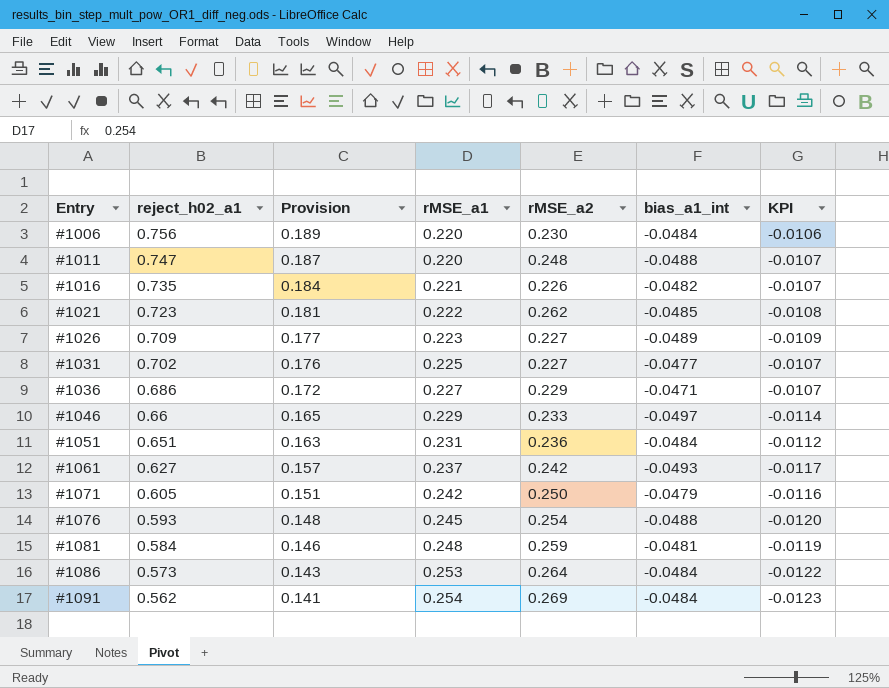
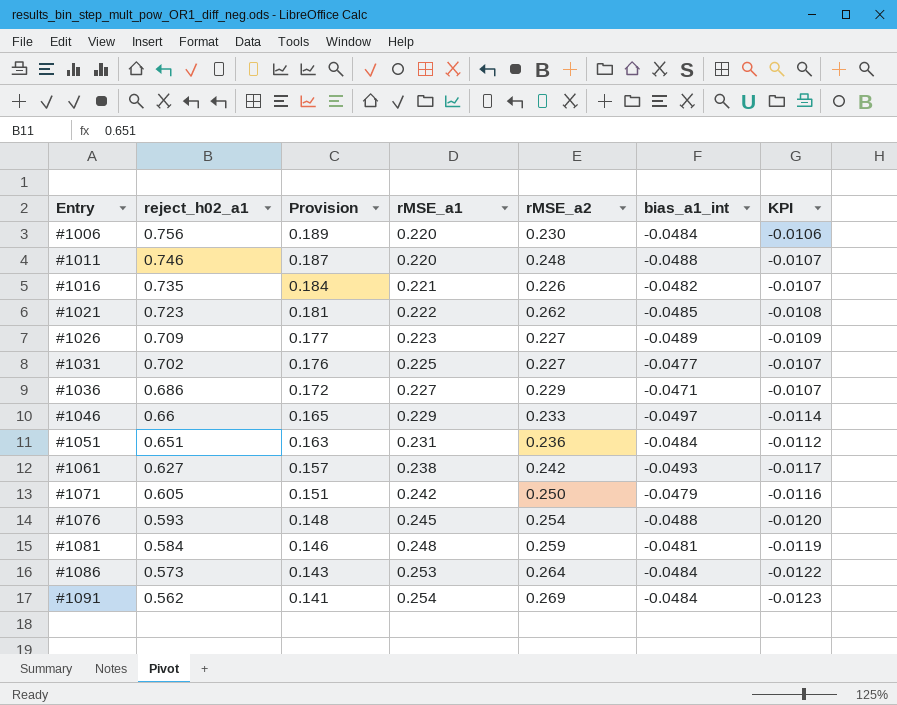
#1011 | reject_h02_a1: 0.747 -> 0.746
#1061 | rMSE_a1: 0.237 -> 0.238

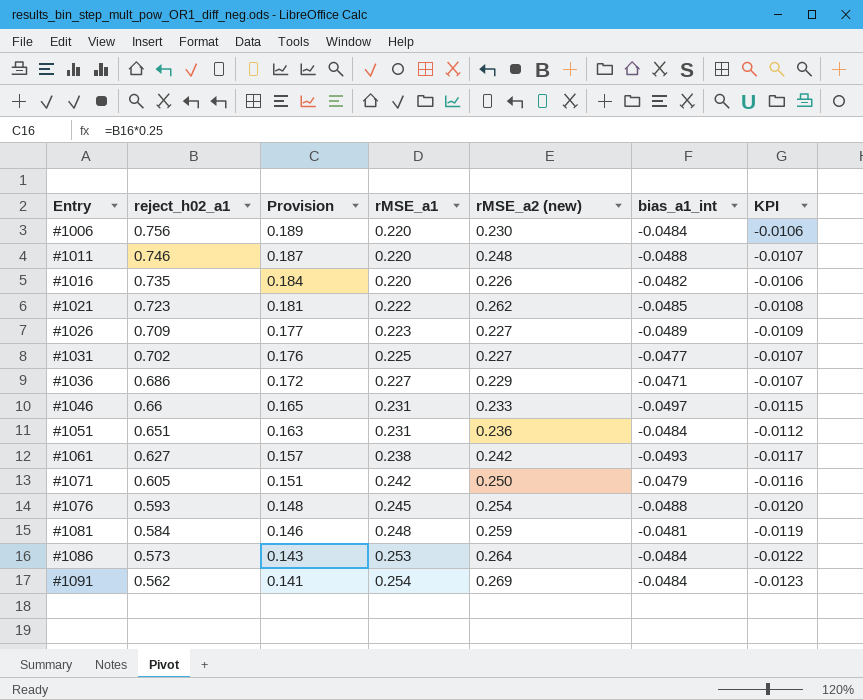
column name: rMSE_a2 -> rMSE_a2 (new)
#1016 | rMSE_a1: 0.221 -> 0.220
#1016 | KPI: -0.0107 -> -0.0106
#1046 | rMSE_a1: 0.229 -> 0.231
#1046 | KPI: -0.0114 -> -0.0115

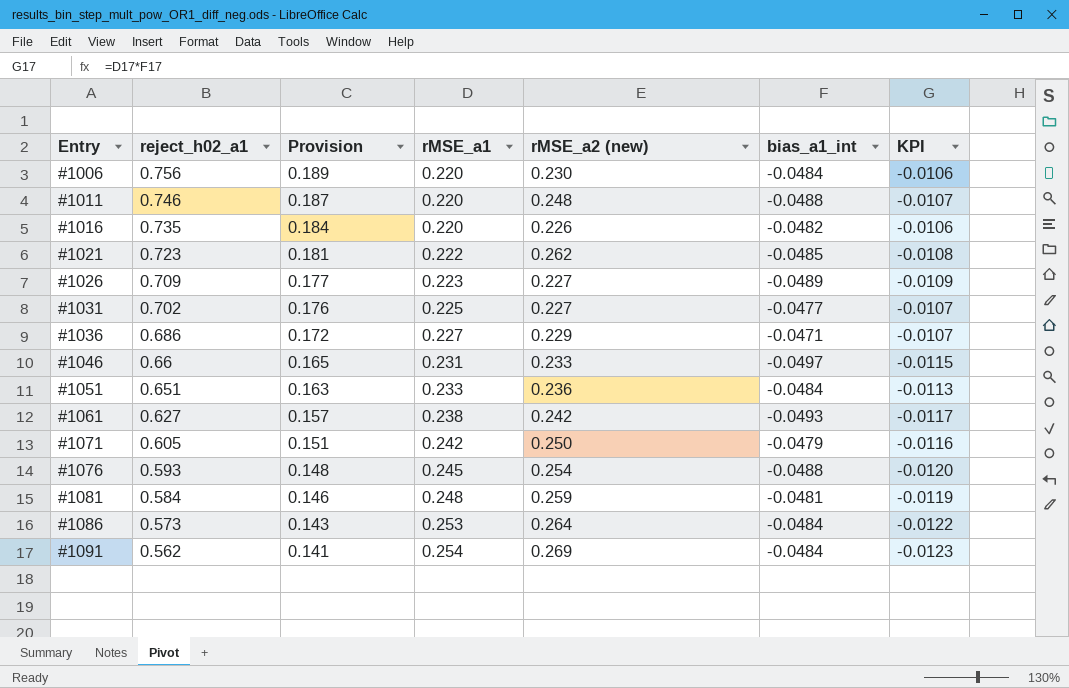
#1051 | rMSE_a1: 0.231 -> 0.233
#1051 | KPI: -0.0112 -> -0.0113

